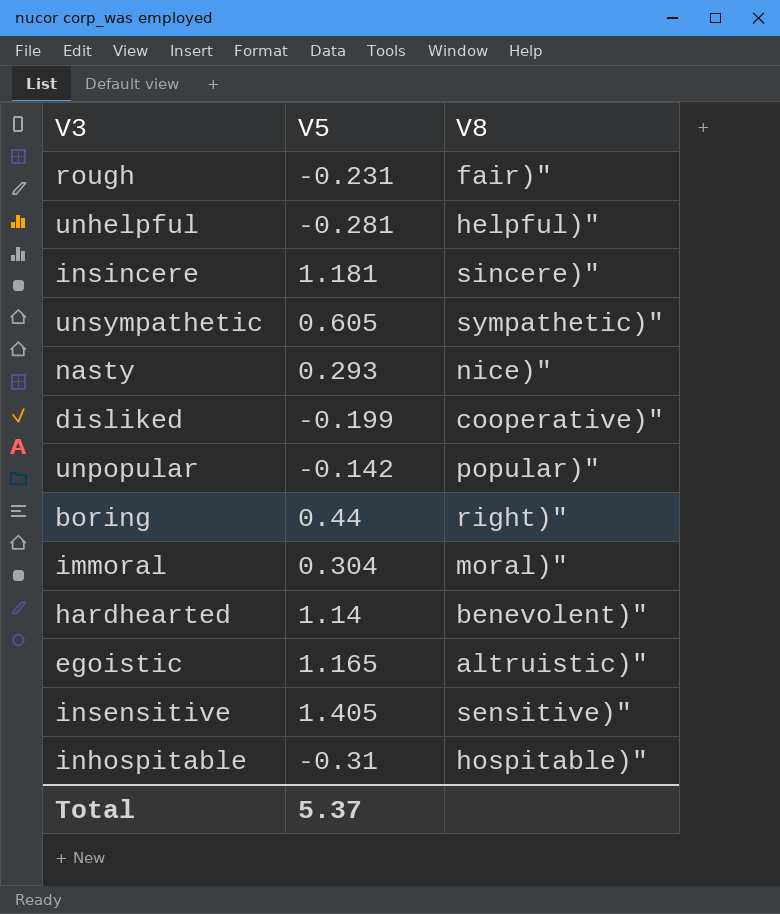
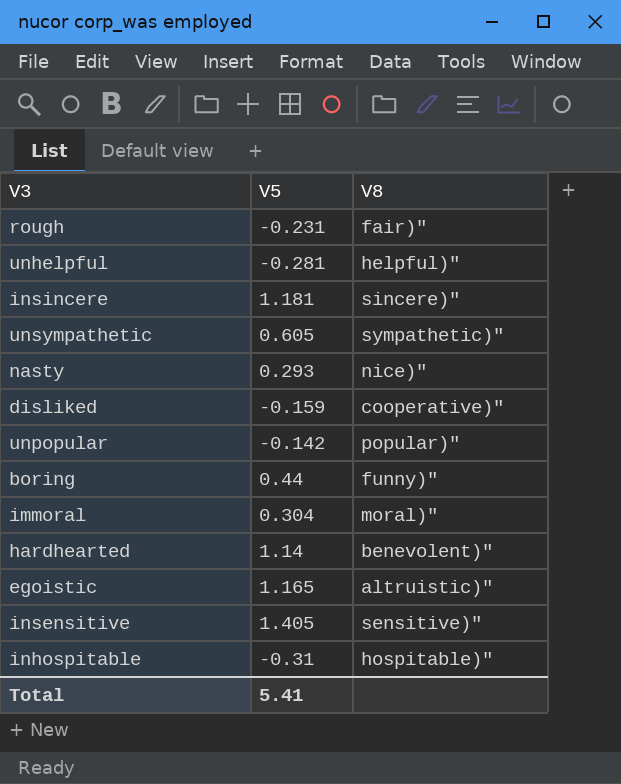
disliked | V5: -0.199 -> -0.159
boring | V8: right)" -> funny)"
Total | V5: 5.37 -> 5.41

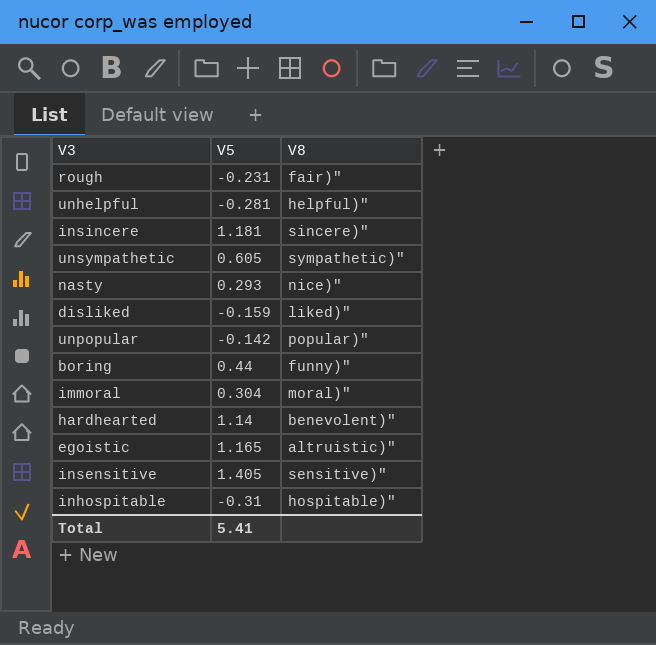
disliked | V8: cooperative)" -> liked)"

